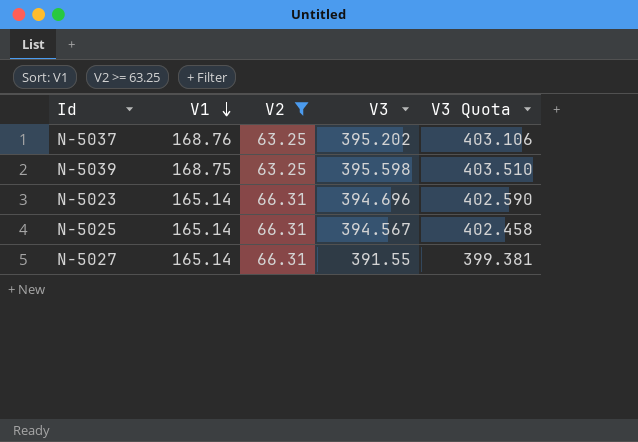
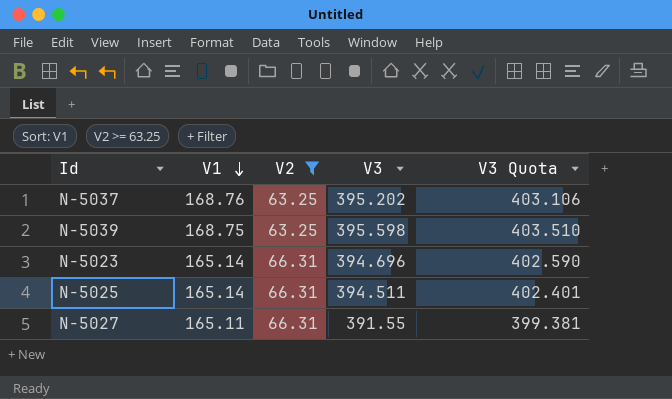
N-5025 | V3: 394.567 -> 394.511
N-5025 | V3 Quota: 402.458 -> 402.401
N-5027 | V1: 165.14 -> 165.11

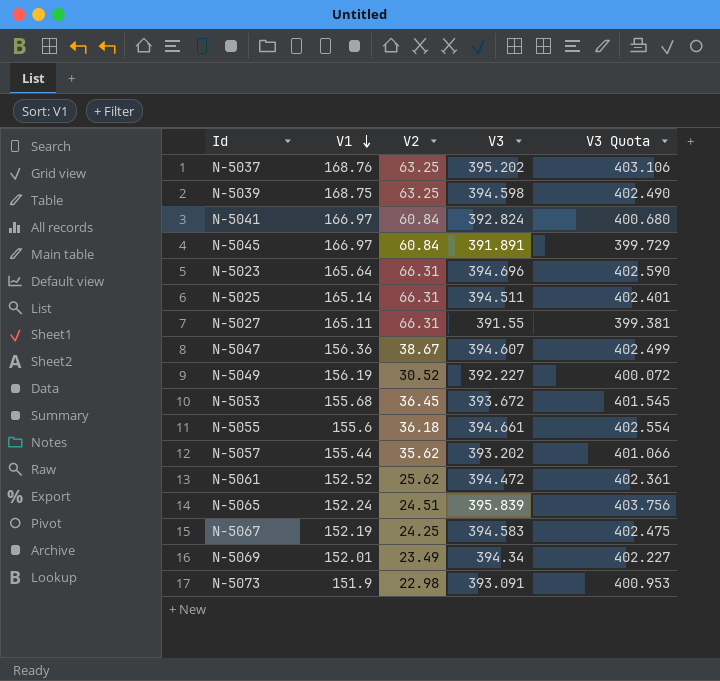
filter: V2 >= 63.25 -> none
N-5039 | V3: 395.598 -> 394.598
N-5039 | V3 Quota: 403.510 -> 402.490
N-5023 | V1: 165.14 -> 165.64

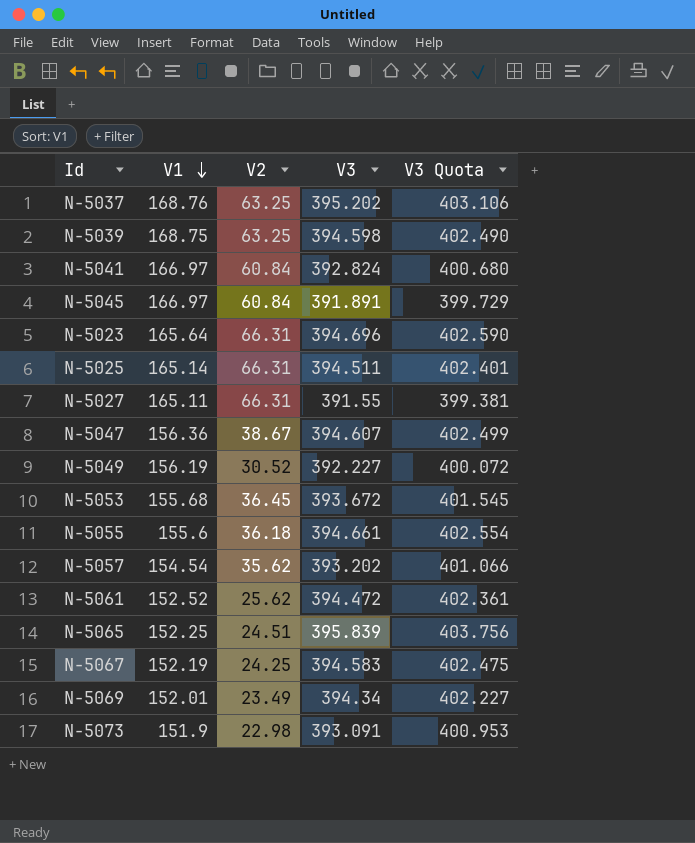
N-5057 | V1: 155.44 -> 154.54
N-5065 | V1: 152.24 -> 152.25

